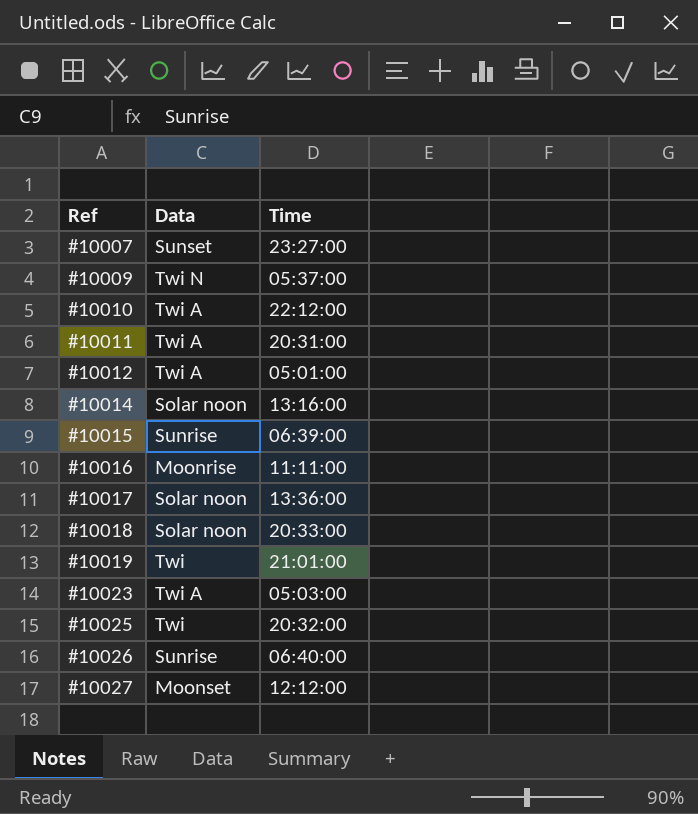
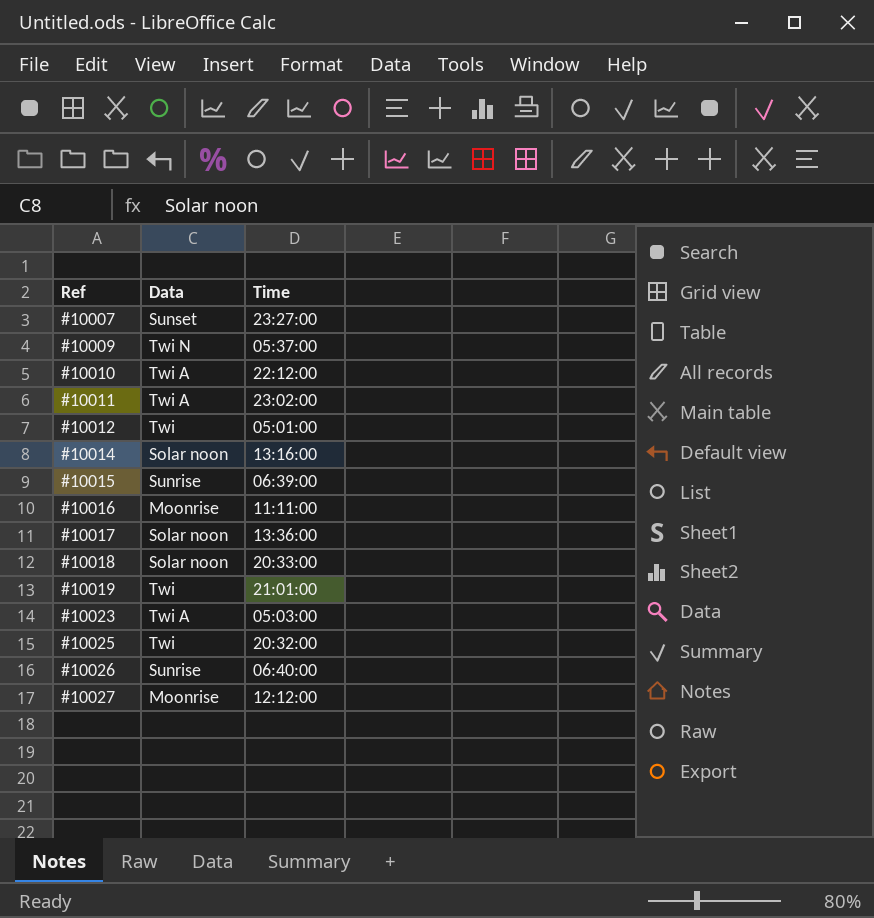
#10011 | Time: 20:31:00 -> 23:02:00
#10012 | Data: Twi A -> Twi
#10027 | Data: Moonset -> Moonrise

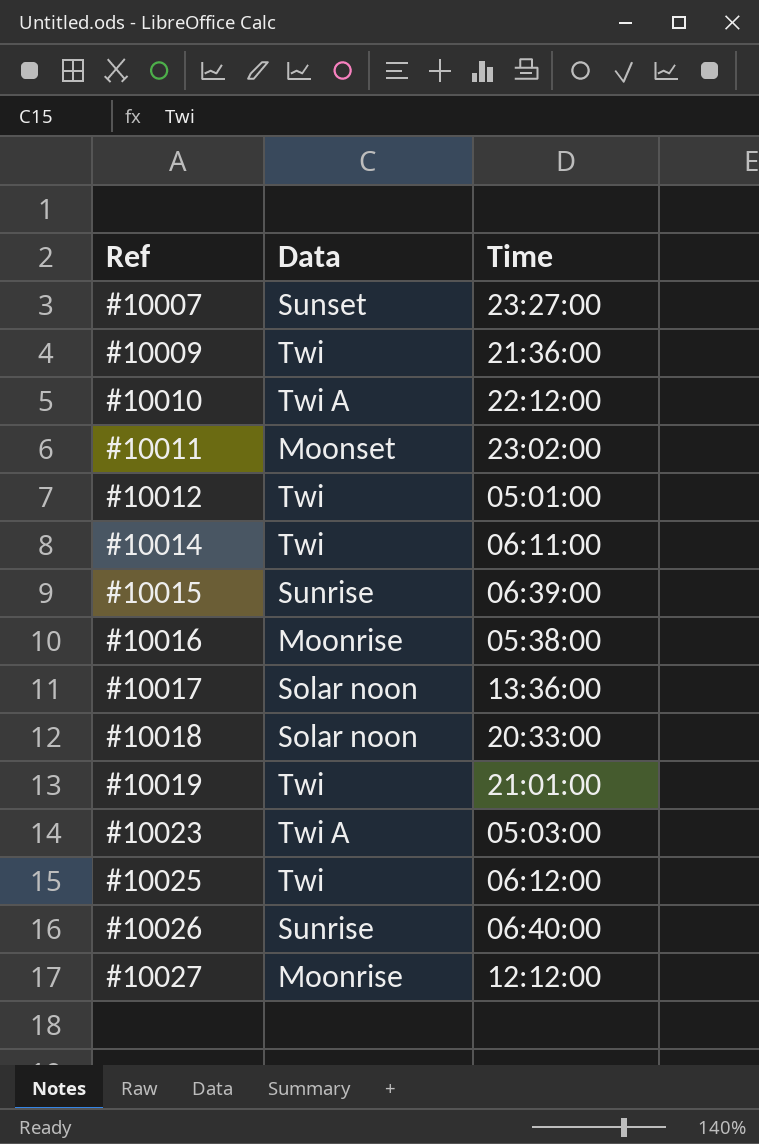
#10009 | Data: Twi N -> Twi
#10009 | Time: 05:37:00 -> 21:36:00
#10011 | Data: Twi A -> Moonset
#10014 | Data: Solar noon -> Twi
#10014 | Time: 13:16:00 -> 06:11:00
#10016 | Time: 11:11:00 -> 05:38:00
#10025 | Time: 20:32:00 -> 06:12:00

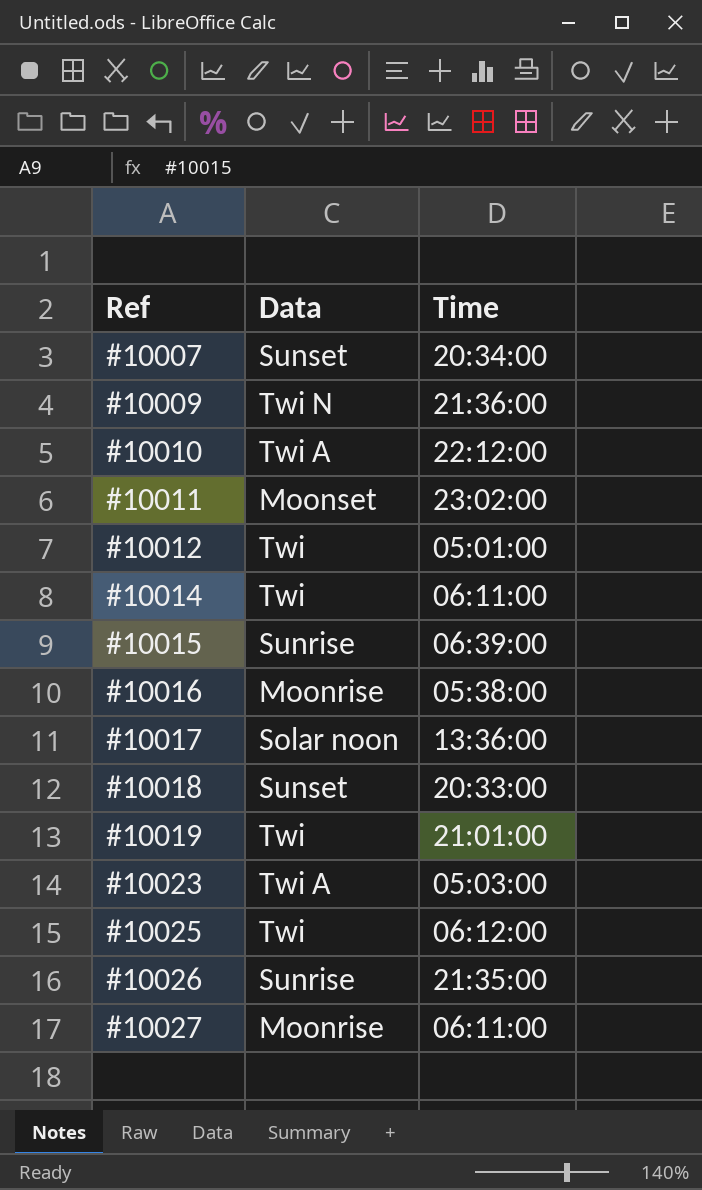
#10007 | Time: 23:27:00 -> 20:34:00
#10009 | Data: Twi -> Twi N
#10018 | Data: Solar noon -> Sunset
#10026 | Time: 06:40:00 -> 21:35:00
#10027 | Time: 12:12:00 -> 06:11:00

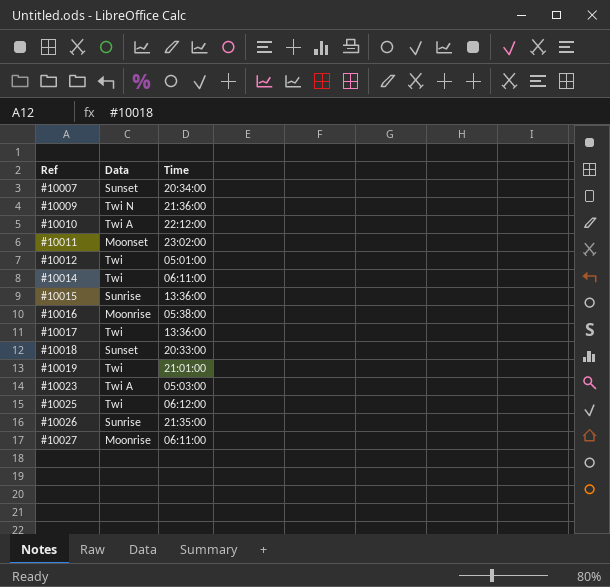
#10015 | Time: 06:39:00 -> 13:36:00
#10017 | Data: Solar noon -> Twi

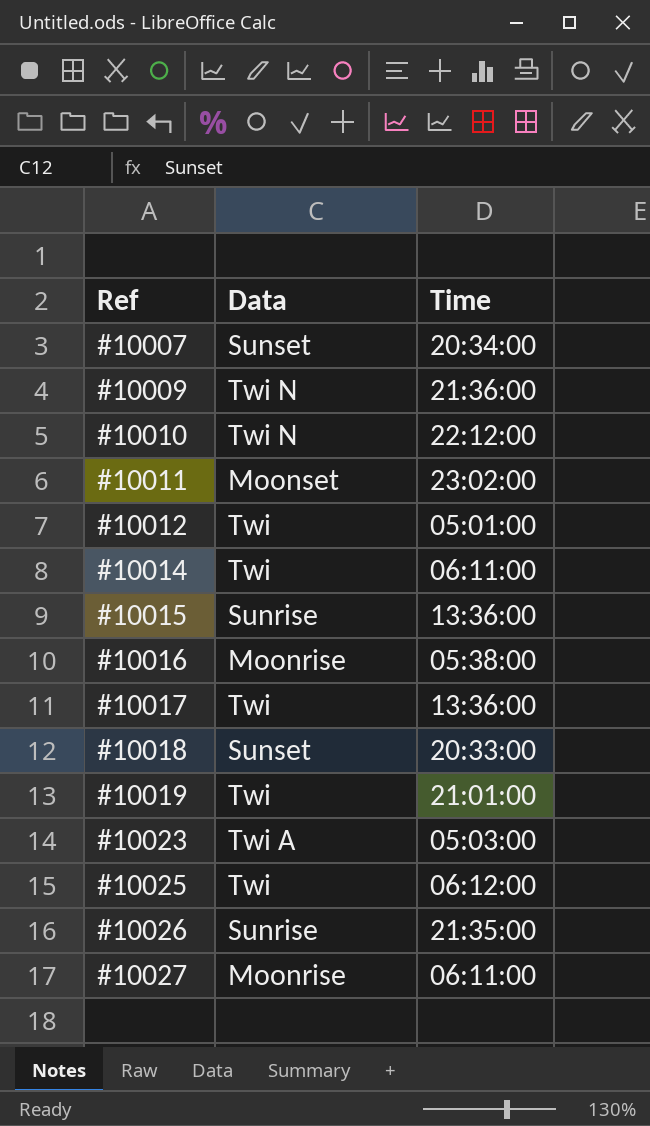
#10010 | Data: Twi A -> Twi N

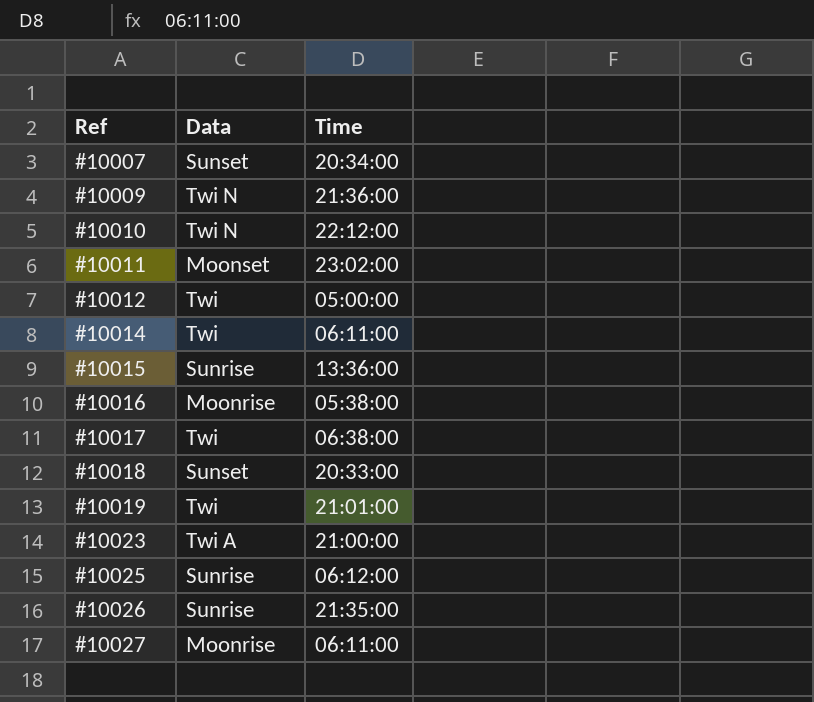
#10012 | Time: 05:01:00 -> 05:00:00
#10017 | Time: 13:36:00 -> 06:38:00
#10023 | Time: 05:03:00 -> 21:00:00
#10025 | Data: Twi -> Sunrise

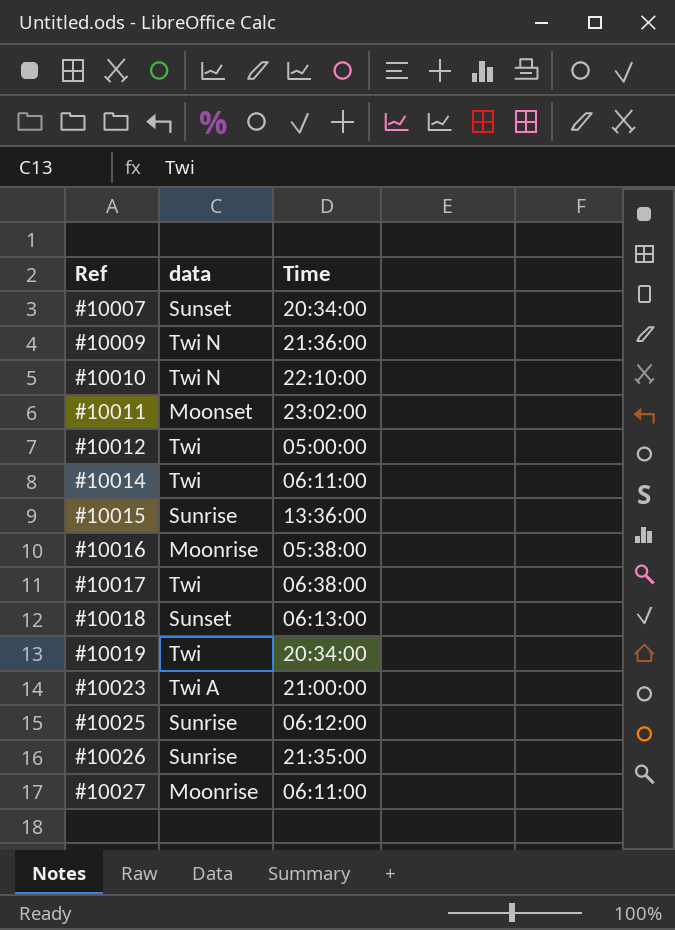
column name: Data -> data
#10010 | Time: 22:12:00 -> 22:10:00
#10018 | Time: 20:33:00 -> 06:13:00
#10019 | Time: 21:01:00 -> 20:34:00

